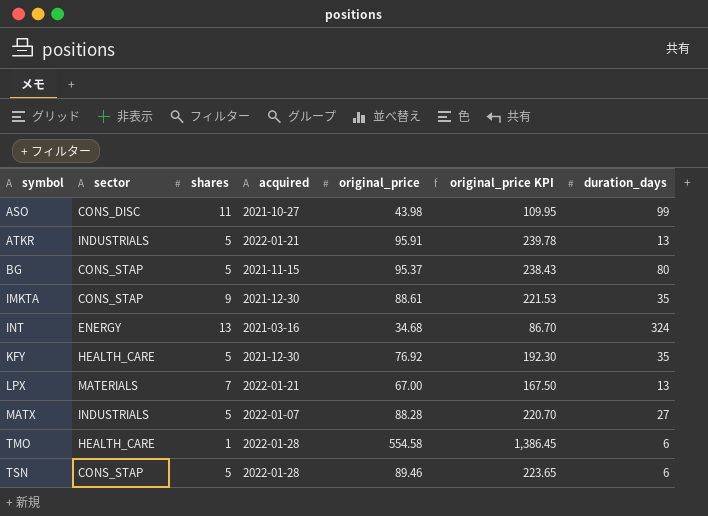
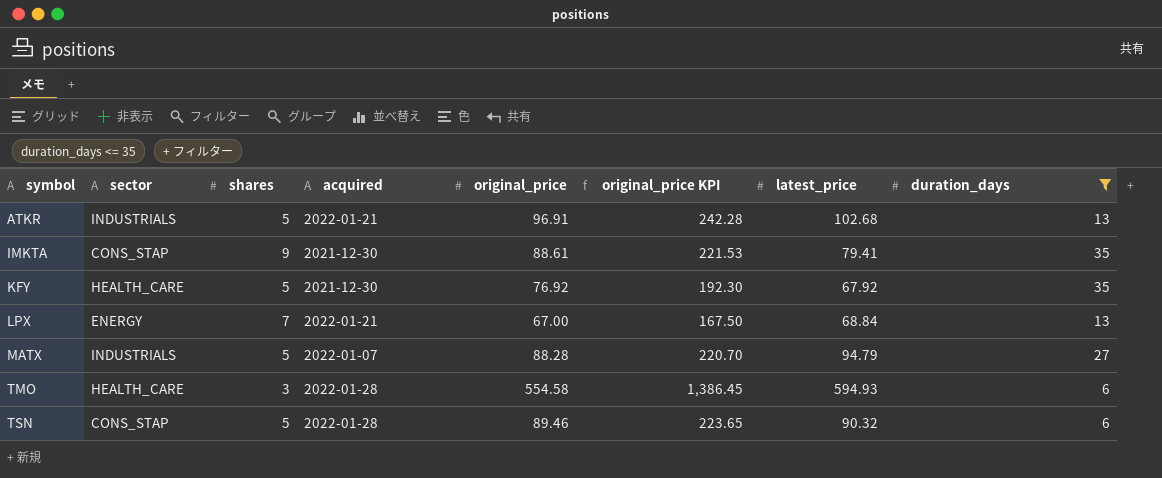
filter: none -> duration_days <= 35
column latest_price | position: none -> 7
ATKR | original_price: 95.91 -> 96.91
ATKR | original_price KPI: 239.78 -> 242.28
LPX | sector: MATERIALS -> ENERGY
TMO | shares: 1 -> 3

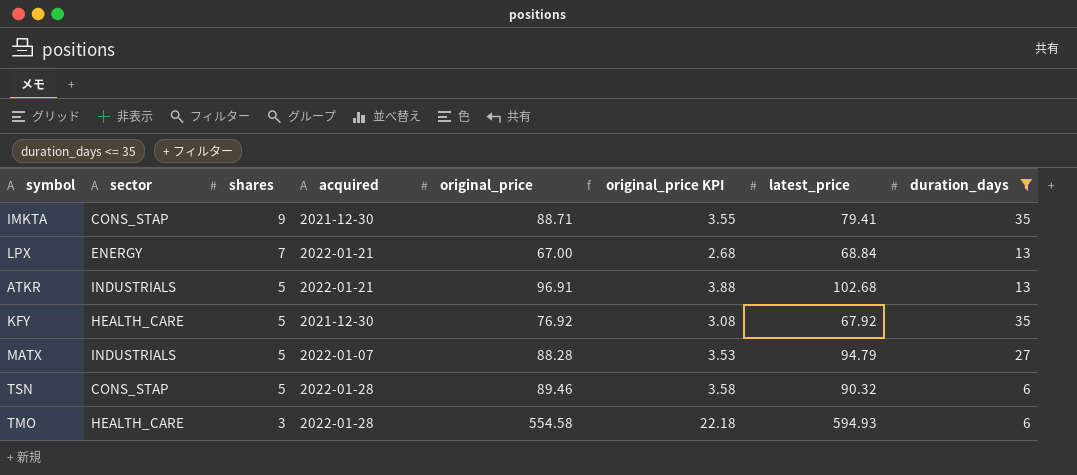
row order: symbol ascending -> shares descending
column original_price KPI | formula: [original_price] * 2.5 -> [original_price] * 0.04
IMKTA | original_price: 88.61 -> 88.71

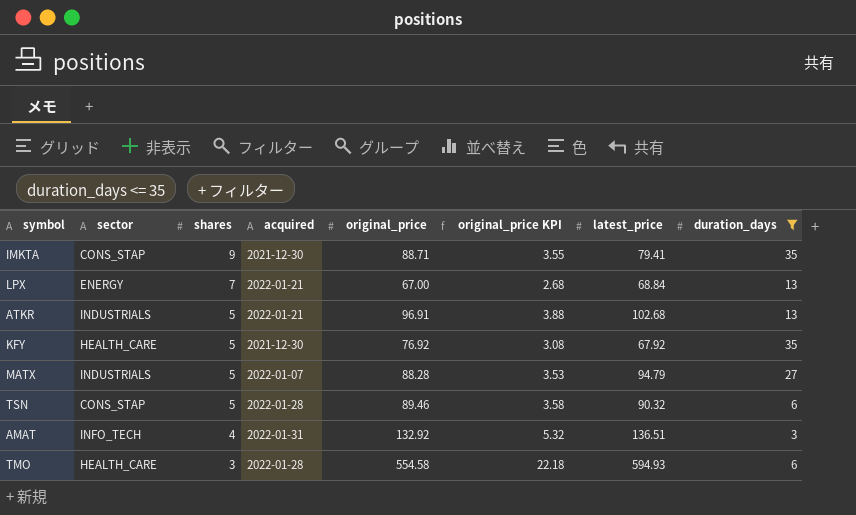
row AMAT: none -> INFO_TECH | 4 | 2022-01-31 | 132.92 | 5.32 | 136.51 | 3

